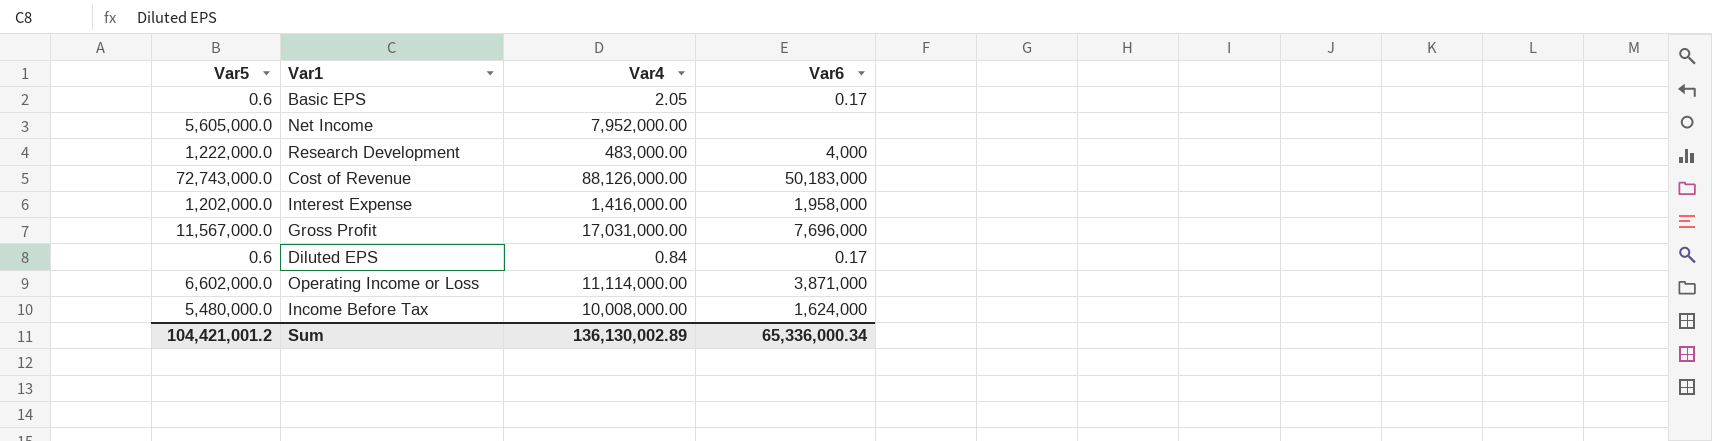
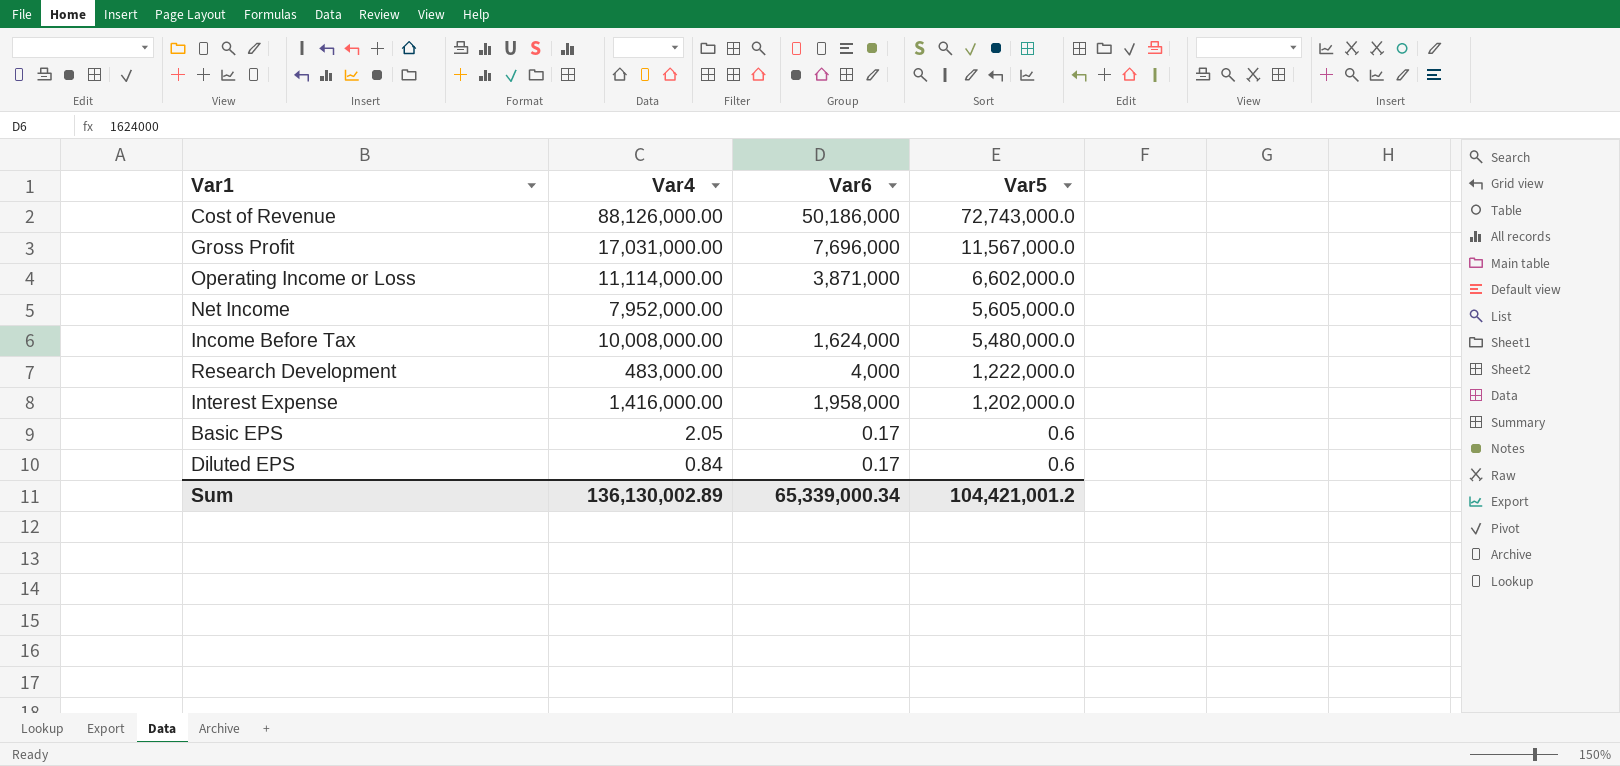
row order: none -> Var5 descending
column Var5 | position: 1 -> 4
Cost of Revenue | Var6: 50,183,000 -> 50,186,000
Sum | Var6: 65,336,000.34 -> 65,339,000.34

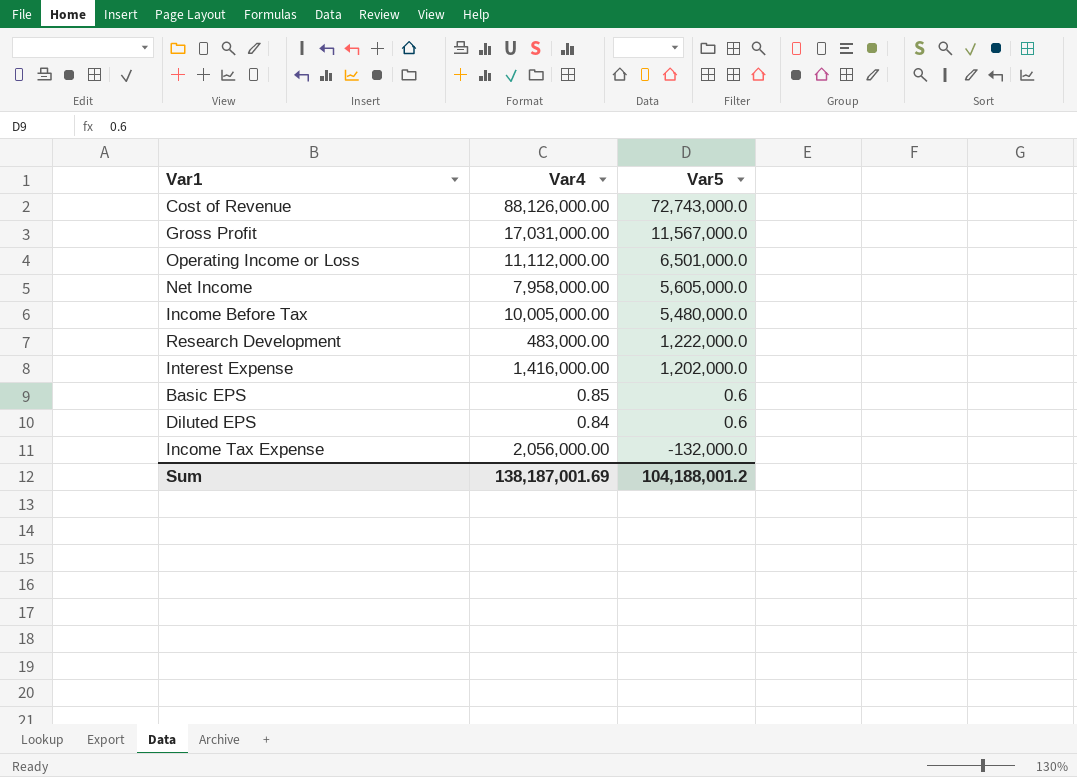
column Var6 | position: 3 -> none
Operating Income or Loss | Var4: 11,114,000.00 -> 11,112,000.00
Operating Income or Loss | Var5: 6,602,000.0 -> 6,501,000.0
Net Income | Var4: 7,952,000.00 -> 7,958,000.00
Income Before Tax | Var4: 10,008,000.00 -> 10,005,000.00
Basic EPS | Var4: 2.05 -> 0.85
row Income Tax Expense: none -> 2,056,000.00 | -132,000.0
Sum | Var4: 136,130,002.89 -> 138,187,001.69
Sum | Var5: 104,421,001.2 -> 104,188,001.2

